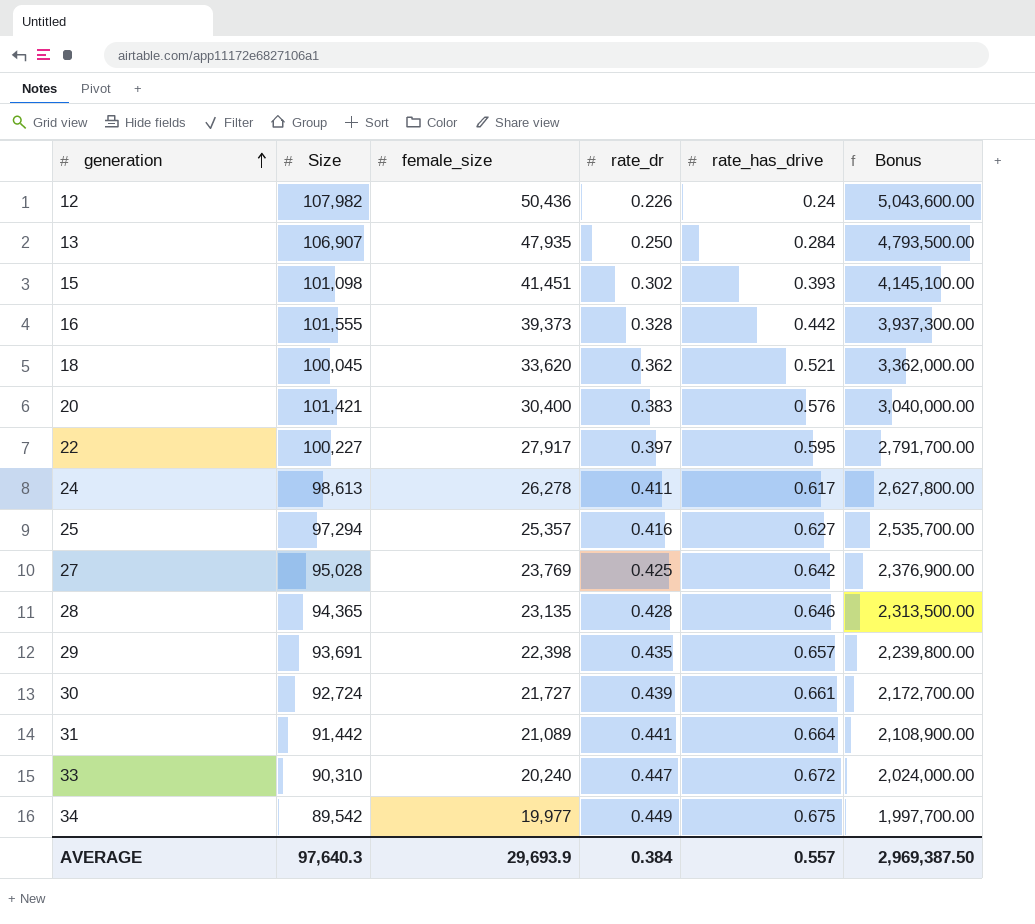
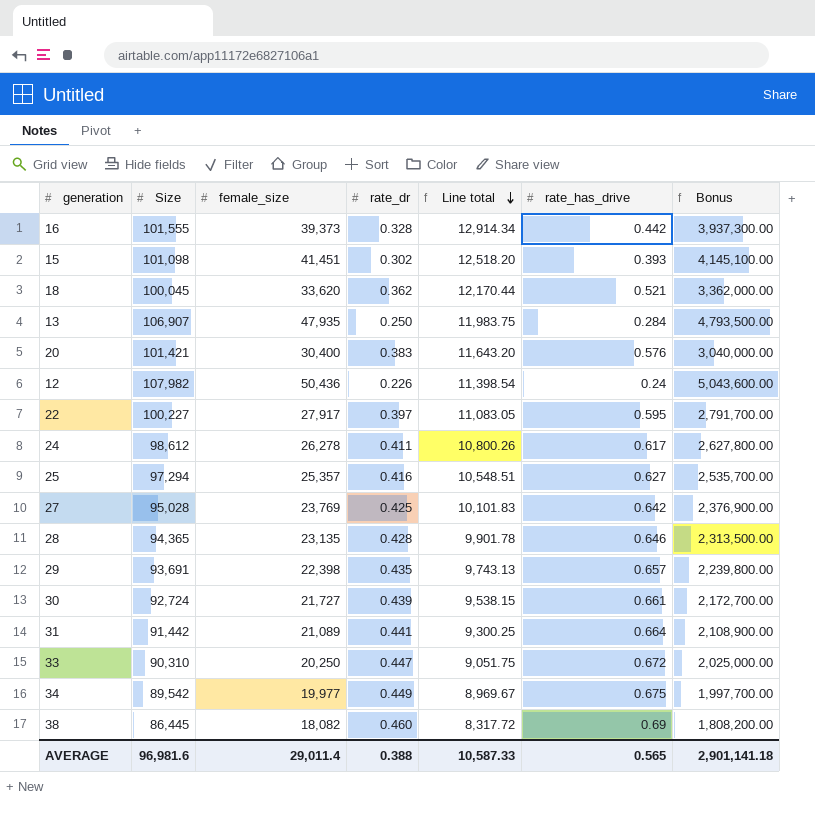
row order: generation ascending -> Line total descending
column Line total | formula: none -> [female_size] * [rate_dr]
24 | Size: 98,613 -> 98,612
33 | female_size: 20,240 -> 20,250
33 | Bonus: 2,024,000.00 -> 2,025,000.00
row 38: none -> 86,445 | 18,082 | 0.460 | 8,317.72 | 0.69 | 1,808,200.00
AVERAGE | Size: 97,640.3 -> 96,981.6
AVERAGE | female_size: 29,693.9 -> 29,011.4
AVERAGE | rate_dr: 0.384 -> 0.388
AVERAGE | rate_has_drive: 0.557 -> 0.565
AVERAGE | Bonus: 2,969,387.50 -> 2,901,141.18

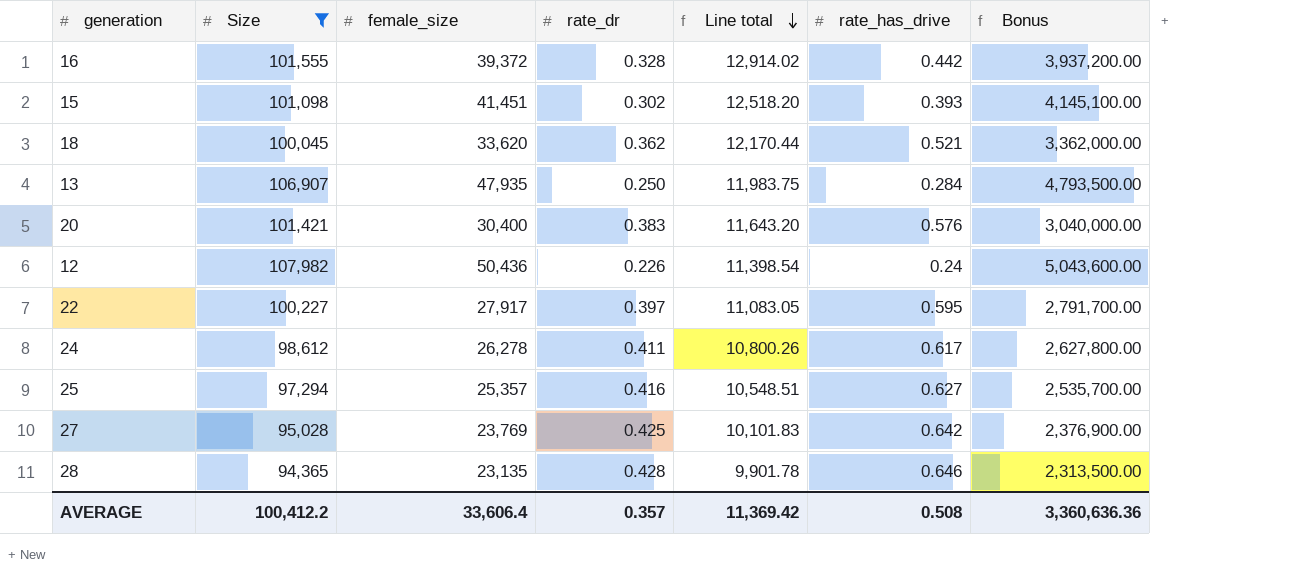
filter: none -> Size >= 94,365
16 | female_size: 39,373 -> 39,372
16 | Line total: 12,914.34 -> 12,914.02
16 | Bonus: 3,937,300.00 -> 3,937,200.00
AVERAGE | Size: 96,981.6 -> 100,412.2
AVERAGE | female_size: 29,011.4 -> 33,606.4
AVERAGE | rate_dr: 0.388 -> 0.357
AVERAGE | Line total: 10,587.33 -> 11,369.42
AVERAGE | rate_has_drive: 0.565 -> 0.508
AVERAGE | Bonus: 2,901,141.18 -> 3,360,636.36

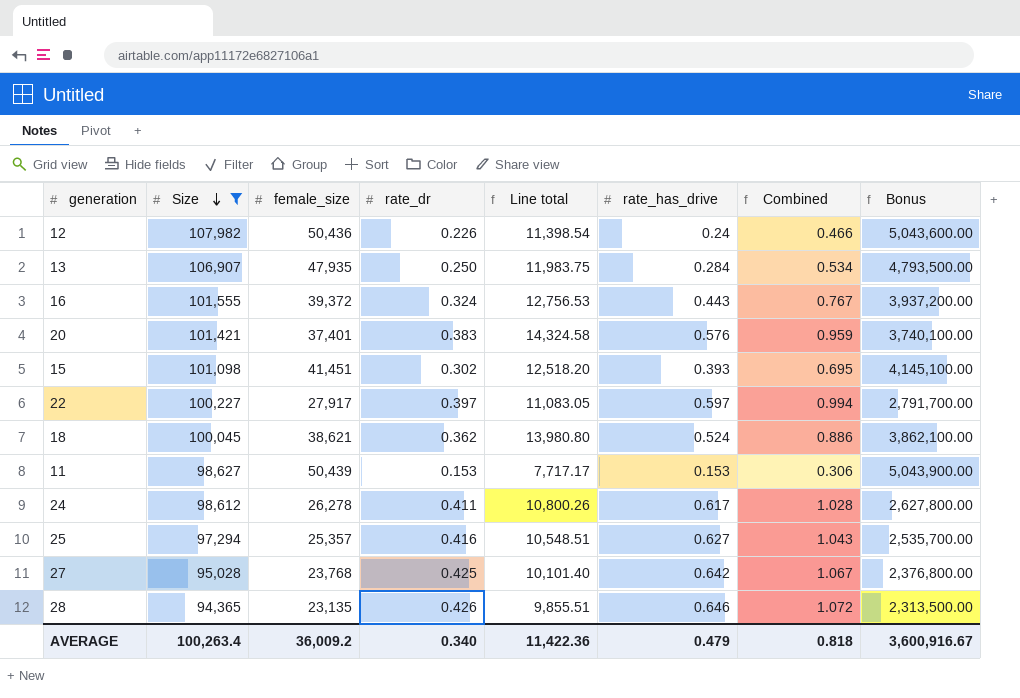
row order: Line total descending -> Size descending
column Combined | formula: none -> [rate_dr] + [rate_has_drive]
16 | rate_dr: 0.328 -> 0.324
16 | Line total: 12,914.02 -> 12,756.53
16 | rate_has_drive: 0.442 -> 0.443
20 | female_size: 30,400 -> 37,401
20 | Line total: 11,643.20 -> 14,324.58
20 | Bonus: 3,040,000.00 -> 3,740,100.00
22 | rate_has_drive: 0.595 -> 0.597
18 | female_size: 33,620 -> 38,621
18 | Line total: 12,170.44 -> 13,980.80
18 | rate_has_drive: 0.521 -> 0.524
18 | Bonus: 3,362,000.00 -> 3,862,100.00
row 11: none -> 98,627 | 50,439 | 0.153 | 7,717.17 | 0.153 | 0.306 | 5,043,900.00
27 | female_size: 23,769 -> 23,768
27 | Line total: 10,101.83 -> 10,101.40
27 | Bonus: 2,376,900.00 -> 2,376,800.00
28 | rate_dr: 0.428 -> 0.426
28 | Line total: 9,901.78 -> 9,855.51
AVERAGE | Size: 100,412.2 -> 100,263.4
AVERAGE | female_size: 33,606.4 -> 36,009.2
AVERAGE | rate_dr: 0.357 -> 0.340
AVERAGE | Line total: 11,369.42 -> 11,422.36
AVERAGE | rate_has_drive: 0.508 -> 0.479
AVERAGE | Bonus: 3,360,636.36 -> 3,600,916.67

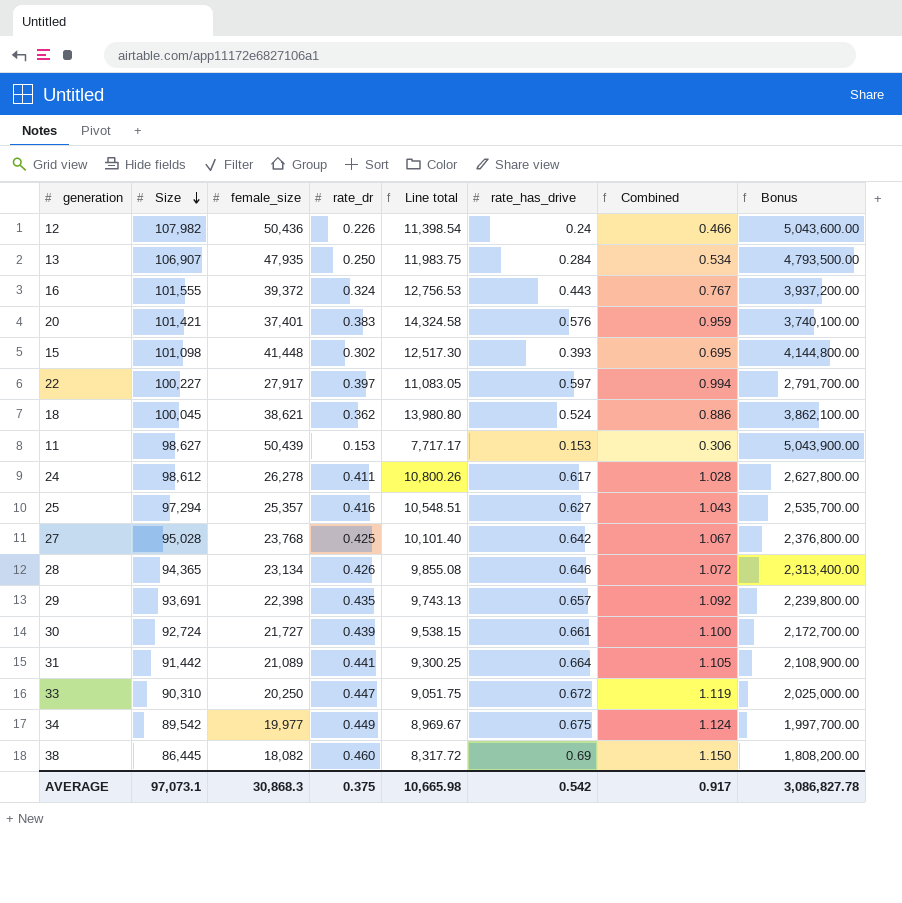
filter: Size >= 94,365 -> none
15 | female_size: 41,451 -> 41,448
15 | Line total: 12,518.20 -> 12,517.30
15 | Bonus: 4,145,100.00 -> 4,144,800.00
28 | female_size: 23,135 -> 23,134
28 | Line total: 9,855.51 -> 9,855.08
28 | Bonus: 2,313,500.00 -> 2,313,400.00
AVERAGE | Size: 100,263.4 -> 97,073.1
AVERAGE | female_size: 36,009.2 -> 30,868.3
AVERAGE | rate_dr: 0.340 -> 0.375
AVERAGE | Line total: 11,422.36 -> 10,665.98
AVERAGE | rate_has_drive: 0.479 -> 0.542
AVERAGE | Combined: 0.818 -> 0.917
AVERAGE | Bonus: 3,600,916.67 -> 3,086,827.78

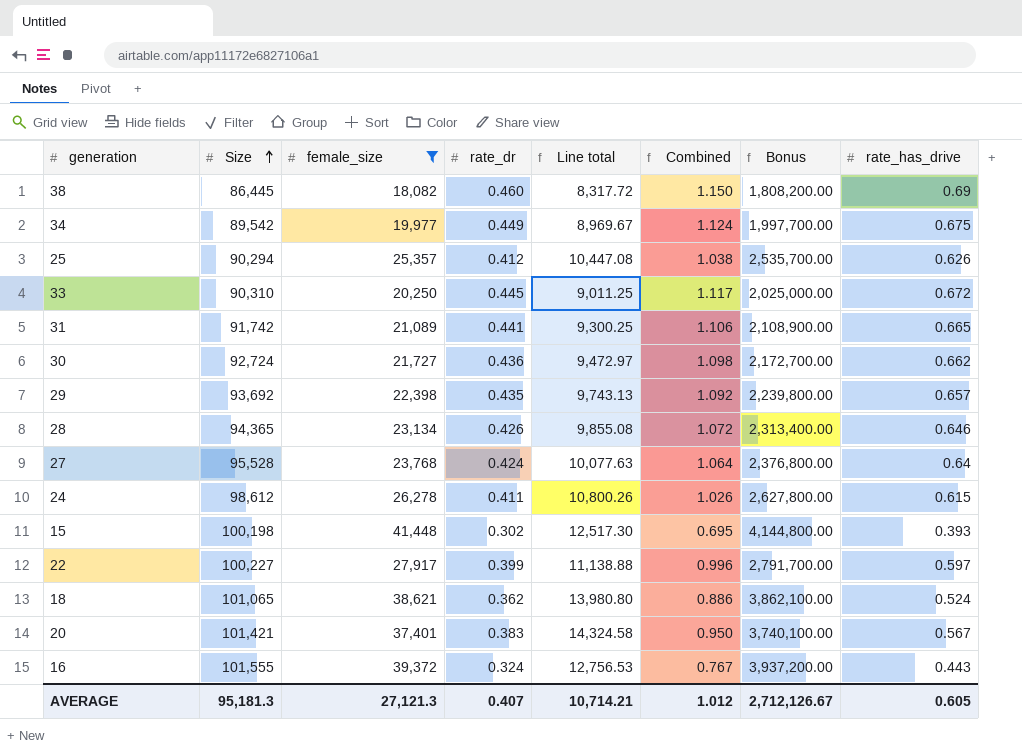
filter: none -> female_size <= 41,448
row order: Size descending -> Size ascending
column rate_has_drive | position: 6 -> 8
25 | Size: 97,294 -> 90,294
25 | rate_dr: 0.416 -> 0.412
25 | Line total: 10,548.51 -> 10,447.08
25 | Combined: 1.043 -> 1.038
25 | rate_has_drive: 0.627 -> 0.626
33 | rate_dr: 0.447 -> 0.445
33 | Line total: 9,051.75 -> 9,011.25
33 | Combined: 1.119 -> 1.117
31 | Size: 91,442 -> 91,742
31 | Combined: 1.105 -> 1.106
31 | rate_has_drive: 0.664 -> 0.665
30 | rate_dr: 0.439 -> 0.436
30 | Line total: 9,538.15 -> 9,472.97
30 | Combined: 1.100 -> 1.098
30 | rate_has_drive: 0.661 -> 0.662
29 | Size: 93,691 -> 93,692
27 | Size: 95,028 -> 95,528
27 | rate_dr: 0.425 -> 0.424
27 | Line total: 10,101.40 -> 10,077.63
27 | Combined: 1.067 -> 1.064
27 | rate_has_drive: 0.642 -> 0.64
24 | Combined: 1.028 -> 1.026
24 | rate_has_drive: 0.617 -> 0.615
15 | Size: 101,098 -> 100,198
22 | rate_dr: 0.397 -> 0.399
22 | Line total: 11,083.05 -> 11,138.88
22 | Combined: 0.994 -> 0.996
18 | Size: 100,045 -> 101,065
20 | Combined: 0.959 -> 0.950
20 | rate_has_drive: 0.576 -> 0.567
AVERAGE | Size: 97,073.1 -> 95,181.3
AVERAGE | female_size: 30,868.3 -> 27,121.3
AVERAGE | rate_dr: 0.375 -> 0.407
AVERAGE | Line total: 10,665.98 -> 10,714.21
AVERAGE | Combined: 0.917 -> 1.012
AVERAGE | Bonus: 3,086,827.78 -> 2,712,126.67
AVERAGE | rate_has_drive: 0.542 -> 0.605

